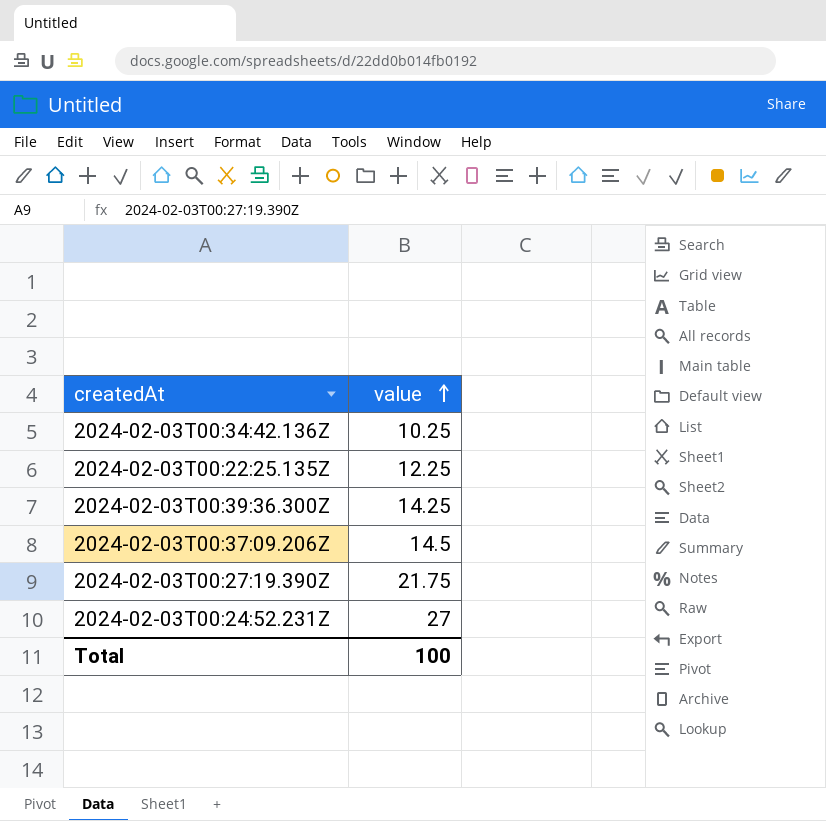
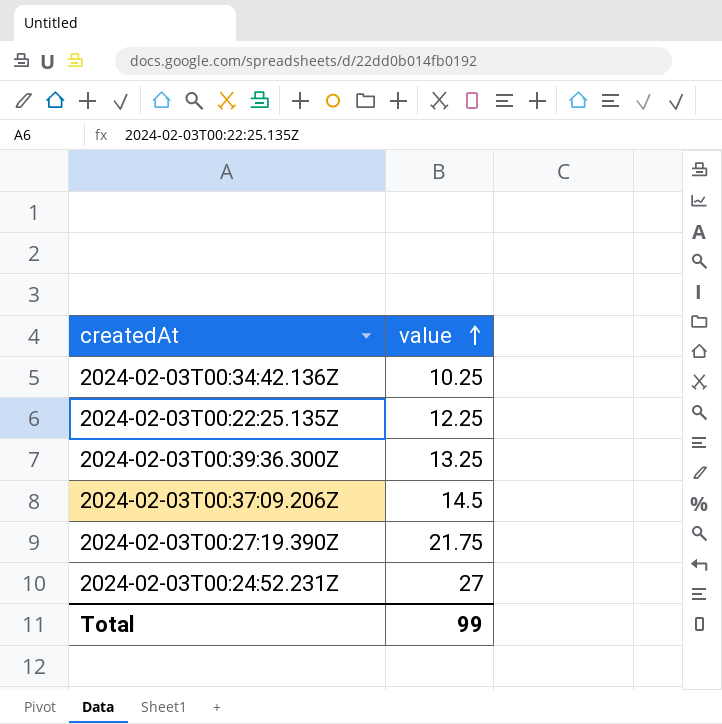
2024-02-03T00:39:36.300Z | value: 14.25 -> 13.25
Total | value: 100 -> 99

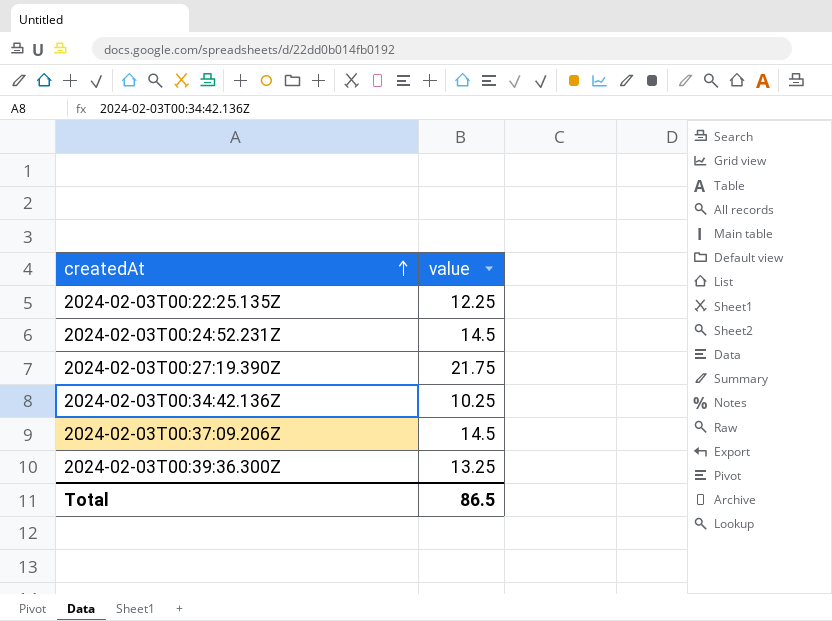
row order: value ascending -> createdAt ascending
2024-02-03T00:24:52.231Z | value: 27 -> 14.5
Total | value: 99 -> 86.5

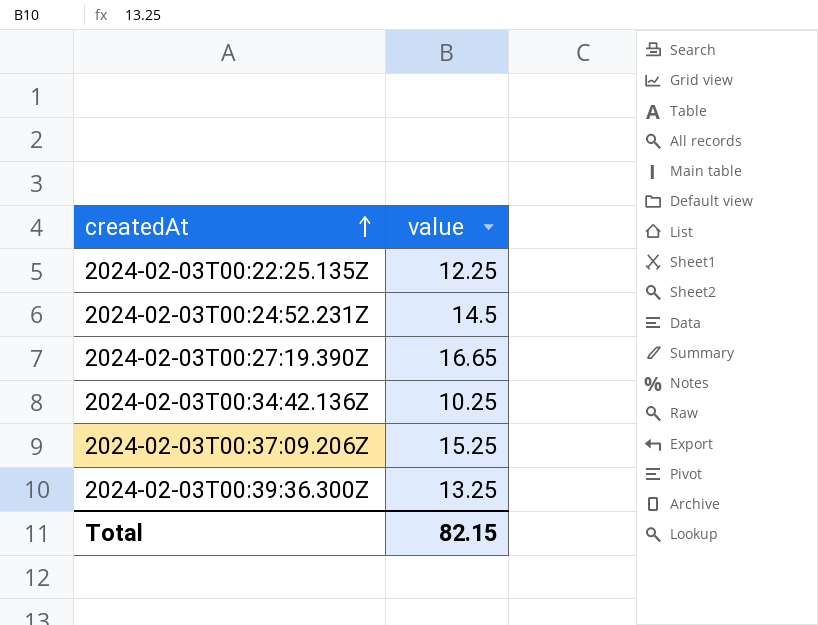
2024-02-03T00:27:19.390Z | value: 21.75 -> 16.65
2024-02-03T00:37:09.206Z | value: 14.5 -> 15.25
Total | value: 86.5 -> 82.15

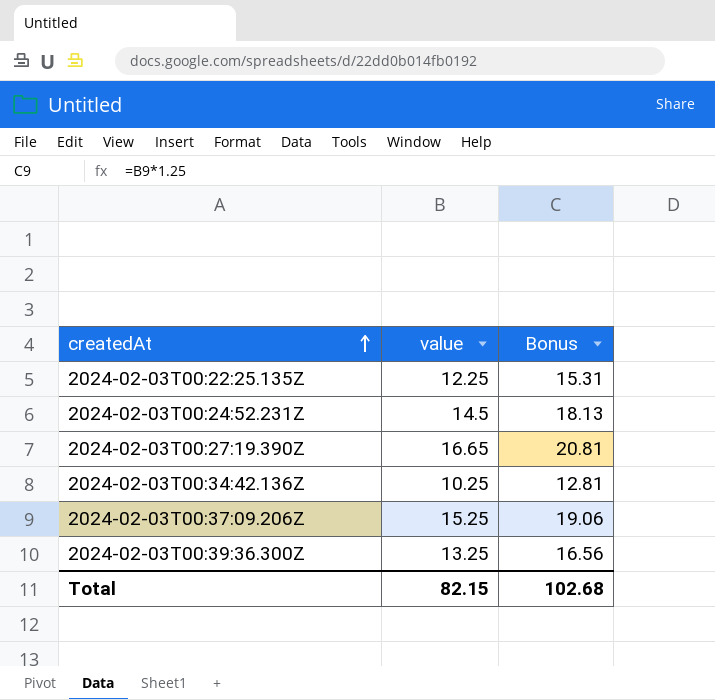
column Bonus | formula: none -> [value] * 1.25

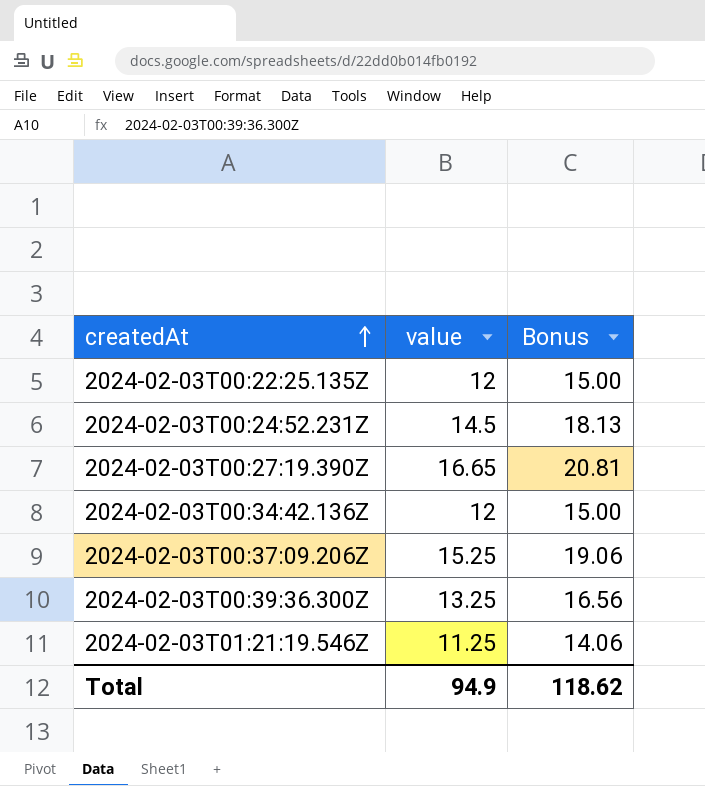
2024-02-03T00:22:25.135Z | value: 12.25 -> 12
2024-02-03T00:22:25.135Z | Bonus: 15.31 -> 15.00
2024-02-03T00:34:42.136Z | value: 10.25 -> 12
2024-02-03T00:34:42.136Z | Bonus: 12.81 -> 15.00
row 2024-02-03T01:21:19.546Z: none -> 11.25 | 14.06
Total | value: 82.15 -> 94.9
Total | Bonus: 102.68 -> 118.62

